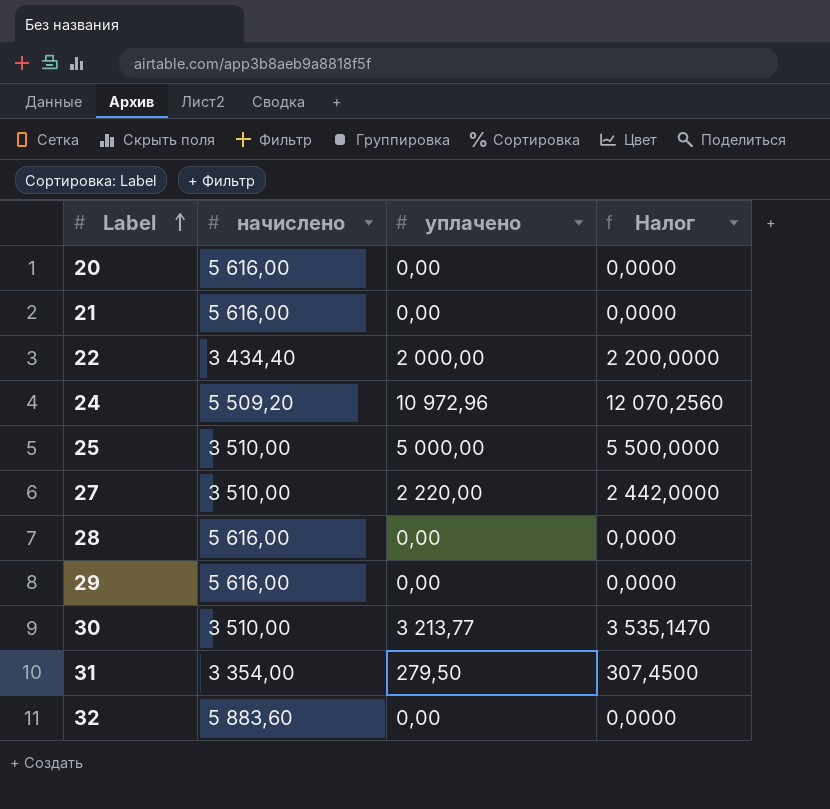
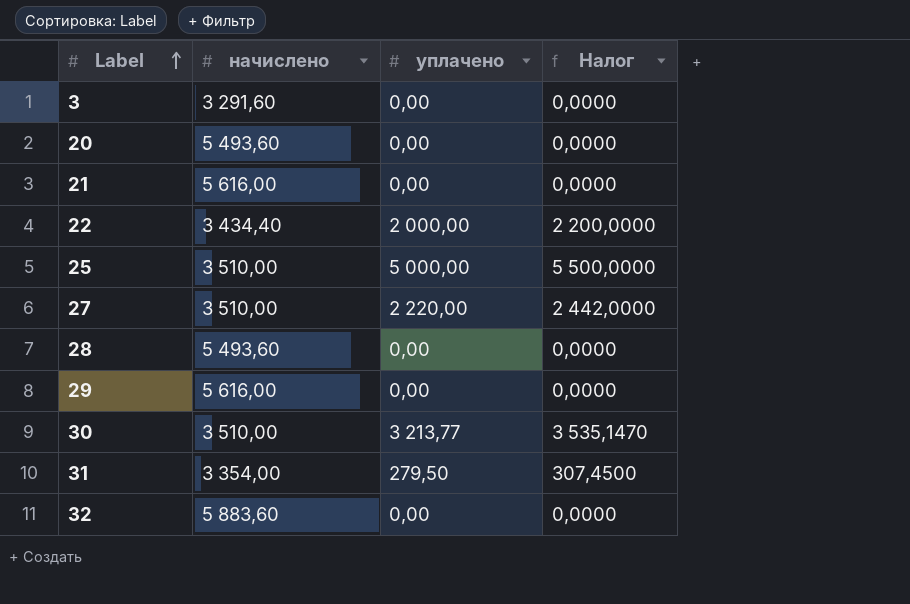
row 24: 5 509,20 | 10 972,96 | 12 070,2560 -> none
row 3: none -> 3 291,60 | 0,00 | 0,0000
20 | начислено: 5 616,00 -> 5 493,60
28 | начислено: 5 616,00 -> 5 493,60

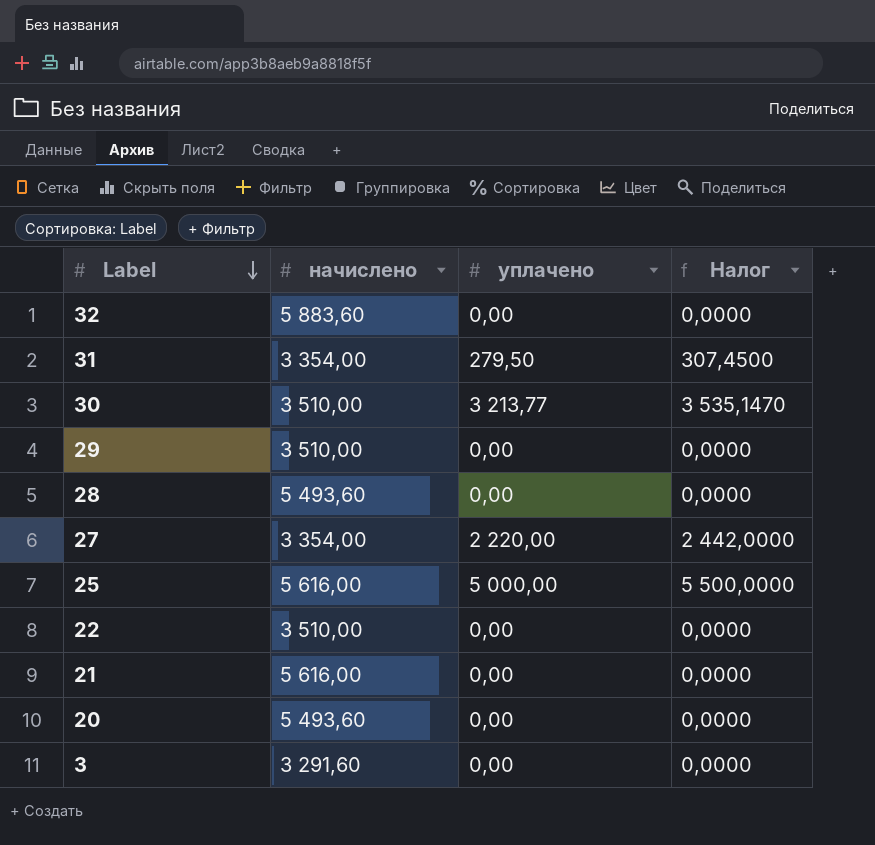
row order: Label ascending -> Label descending
29 | начислено: 5 616,00 -> 3 510,00
27 | начислено: 3 510,00 -> 3 354,00
25 | начислено: 3 510,00 -> 5 616,00
22 | начислено: 3 434,40 -> 3 510,00
22 | уплачено: 2 000,00 -> 0,00
22 | Налог: 2 200,0000 -> 0,0000

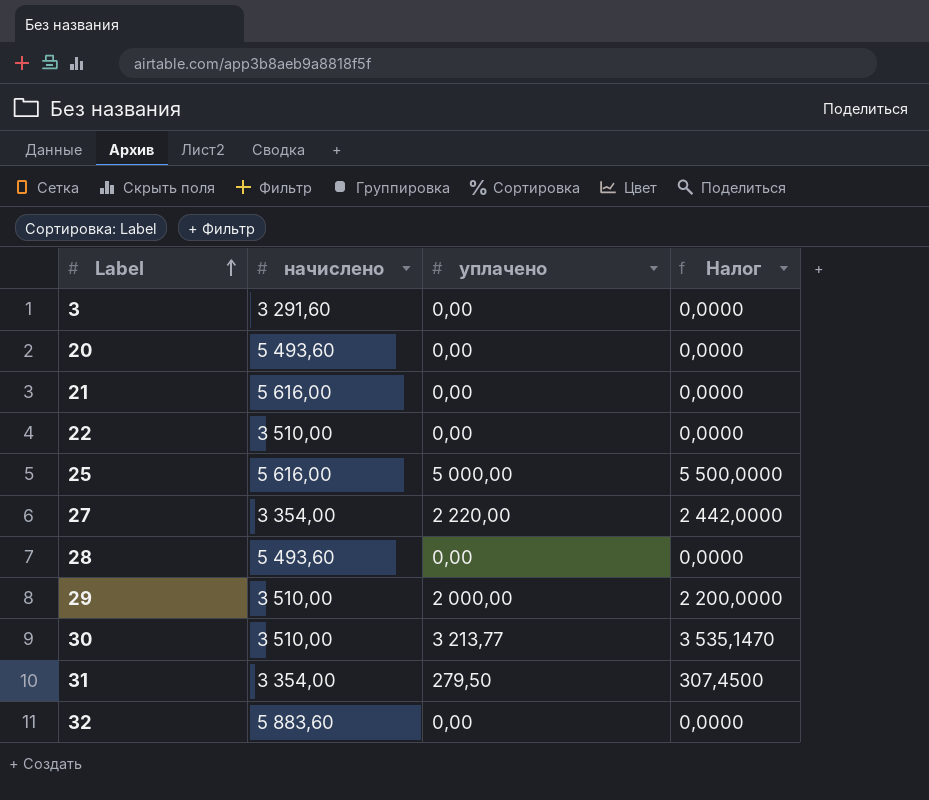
row order: Label descending -> Label ascending
29 | уплачено: 0,00 -> 2 000,00
29 | Налог: 0,0000 -> 2 200,0000

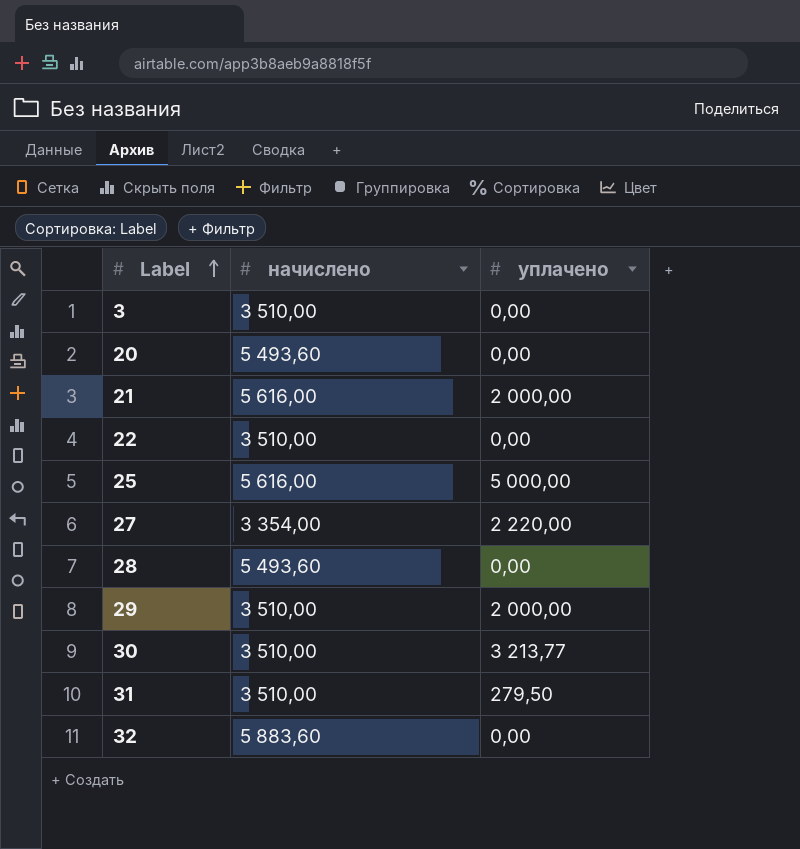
column Налог | formula: [уплачено] * 1,1 -> none
3 | начислено: 3 291,60 -> 3 510,00
21 | уплачено: 0,00 -> 2 000,00
31 | начислено: 3 354,00 -> 3 510,00

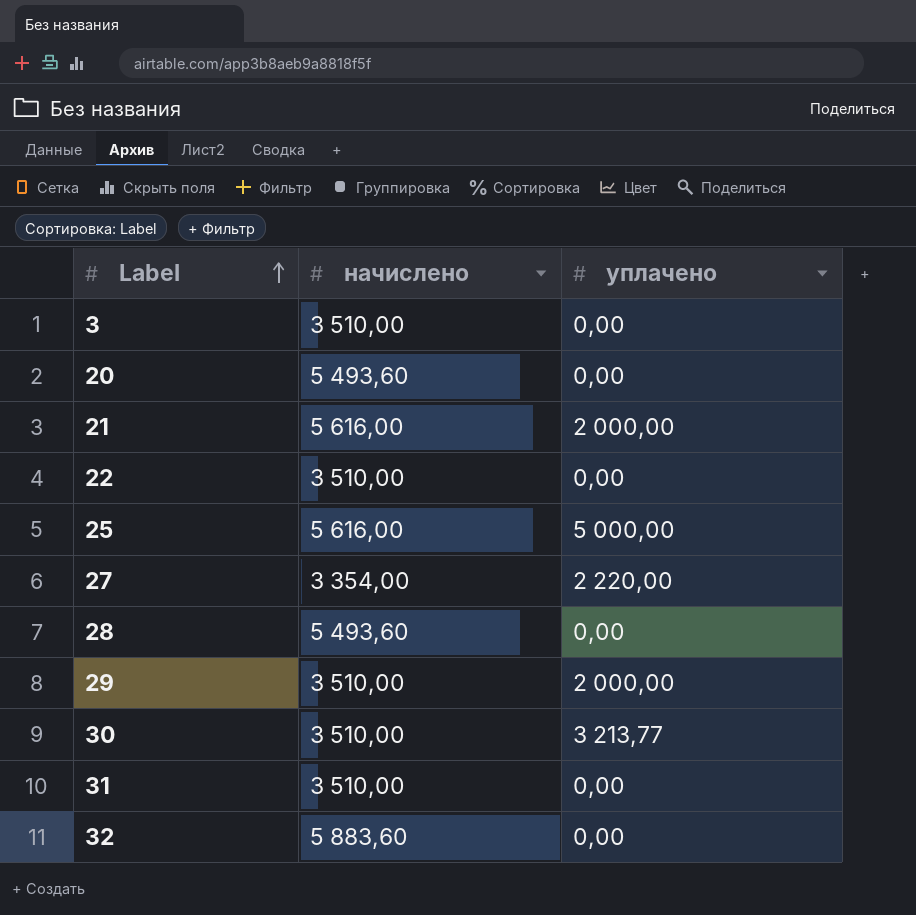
31 | уплачено: 279,50 -> 0,00

